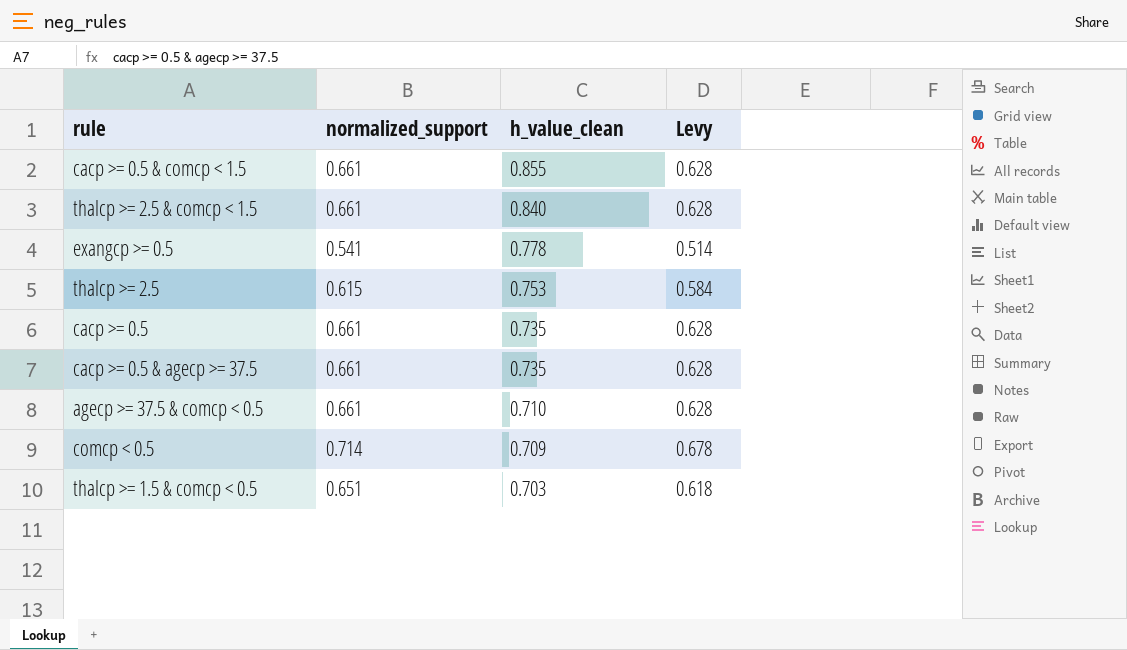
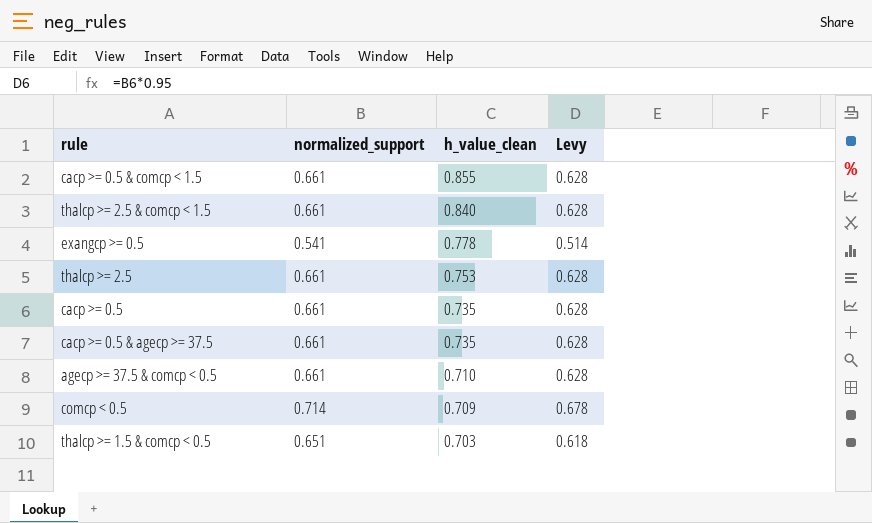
thalcp >= 2.5 | normalized_support: 0.615 -> 0.661
thalcp >= 2.5 | Levy: 0.584 -> 0.628

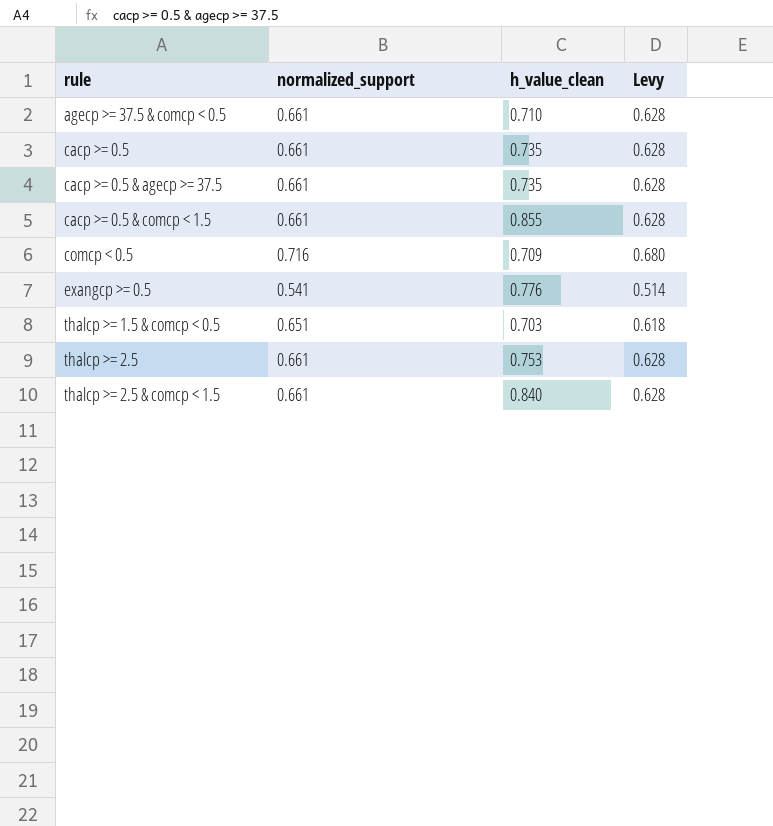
row order: h_value_clean descending -> rule ascending
comcp < 0.5 | normalized_support: 0.714 -> 0.716
comcp < 0.5 | Levy: 0.678 -> 0.680
exangcp >= 0.5 | h_value_clean: 0.778 -> 0.776

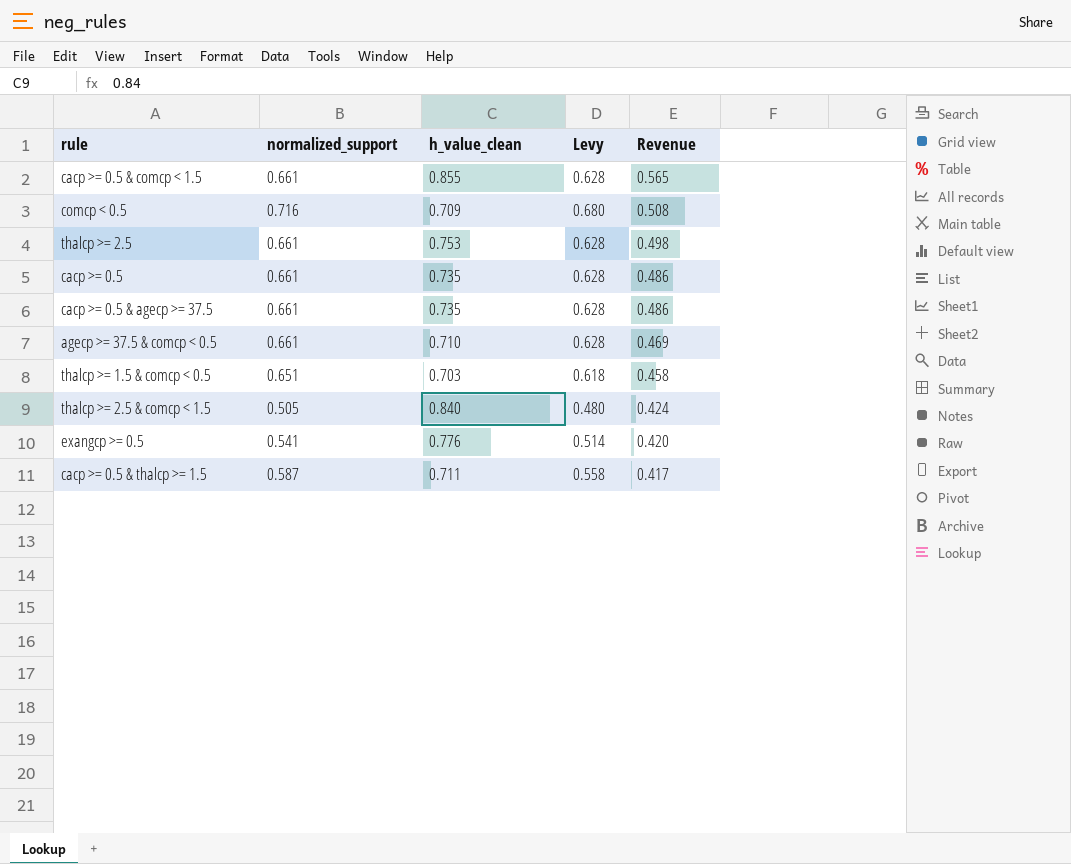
row order: rule ascending -> Revenue descending
column Revenue | formula: none -> [normalized_support] * [h_value_clean]
thalcp >= 2.5 & comcp < 1.5 | normalized_support: 0.661 -> 0.505
thalcp >= 2.5 & comcp < 1.5 | Levy: 0.628 -> 0.480
row cacp >= 0.5 & thalcp >= 1.5: none -> 0.587 | 0.711 | 0.558 | 0.417

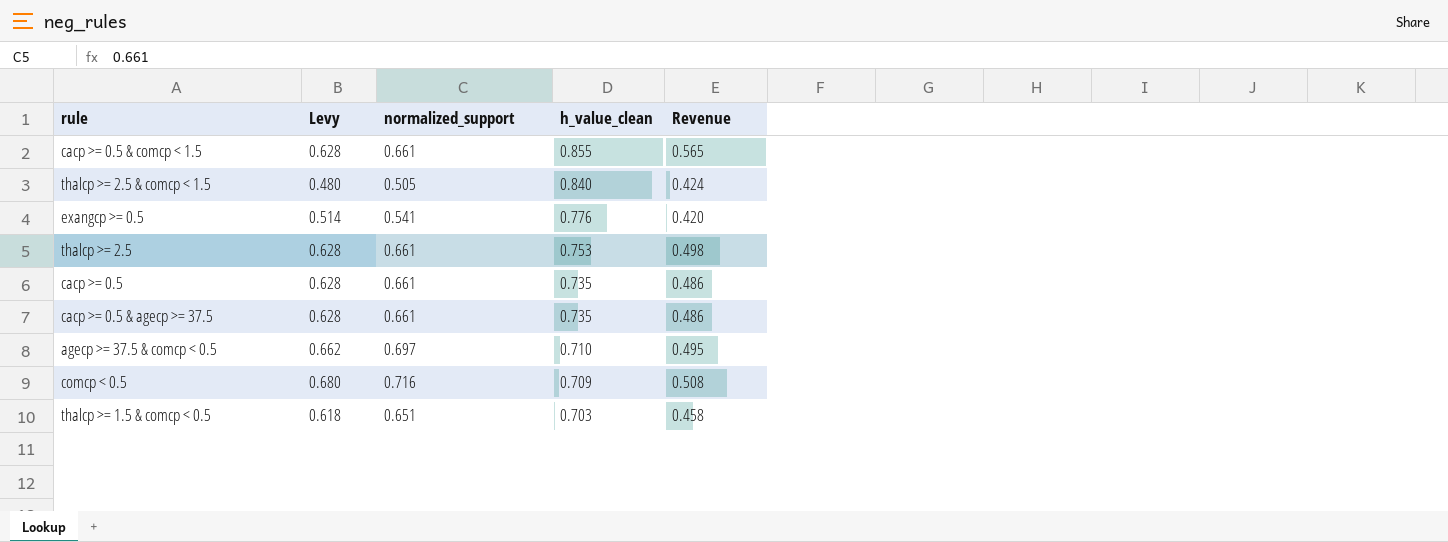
row order: Revenue descending -> h_value_clean descending
column Levy | position: 4 -> 2
row cacp >= 0.5 & thalcp >= 1.5: 0.587 | 0.711 | 0.558 | 0.417 -> none
agecp >= 37.5 & comcp < 0.5 | Levy: 0.628 -> 0.662
agecp >= 37.5 & comcp < 0.5 | normalized_support: 0.661 -> 0.697
agecp >= 37.5 & comcp < 0.5 | Revenue: 0.469 -> 0.495

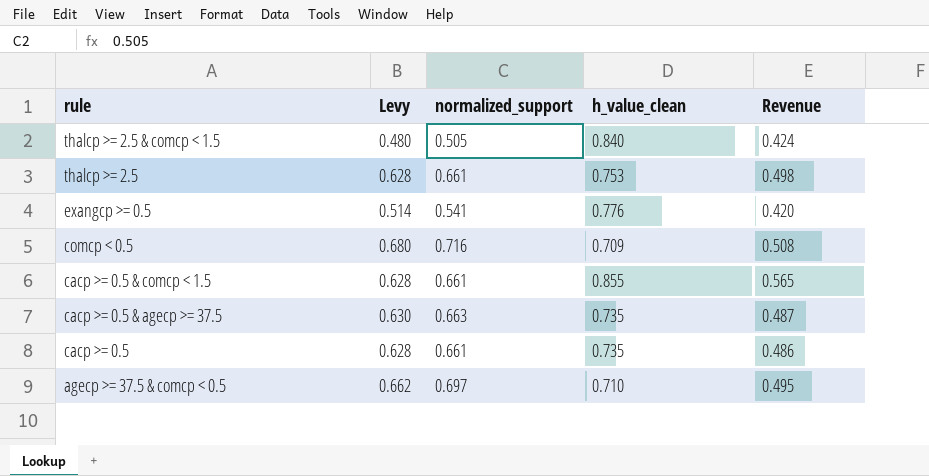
row order: h_value_clean descending -> rule descending
row thalcp >= 1.5 & comcp < 0.5: 0.618 | 0.651 | 0.703 | 0.458 -> none
cacp >= 0.5 & agecp >= 37.5 | Levy: 0.628 -> 0.630
cacp >= 0.5 & agecp >= 37.5 | normalized_support: 0.661 -> 0.663
cacp >= 0.5 & agecp >= 37.5 | Revenue: 0.486 -> 0.487

